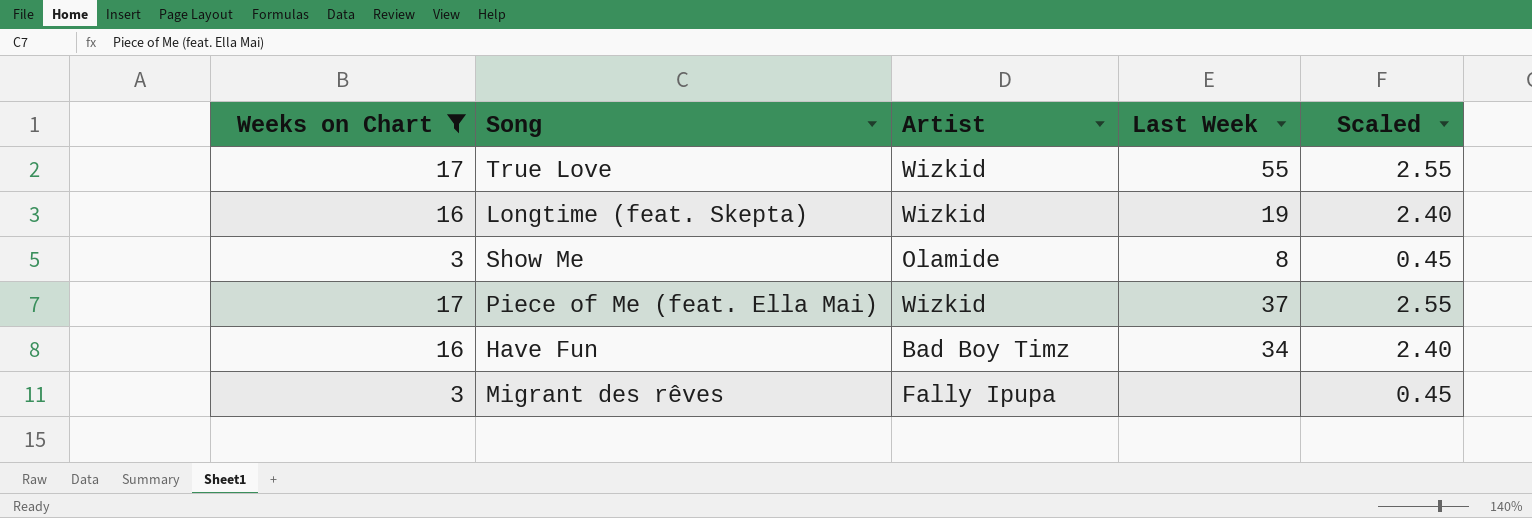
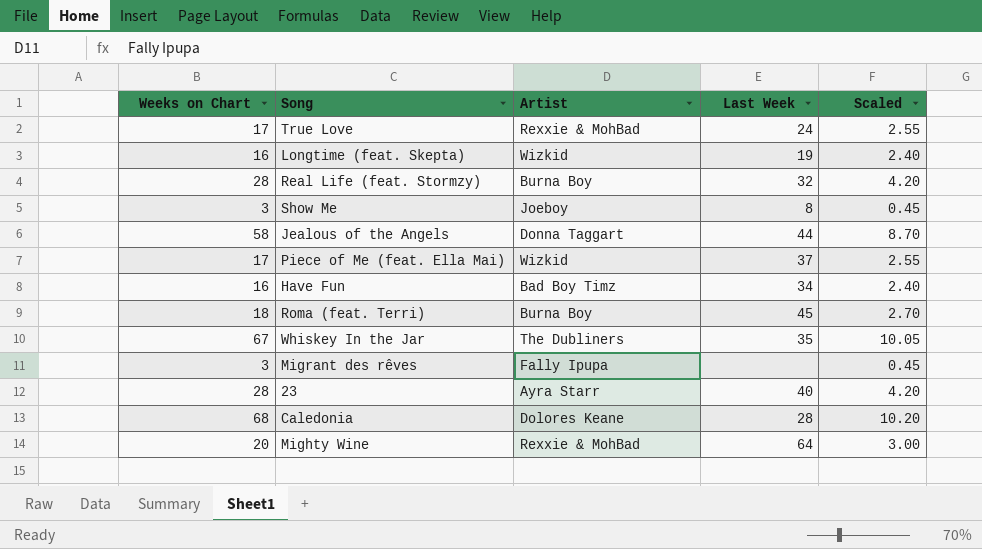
filter: Weeks on Chart <= 17 -> none
True Love | Artist: Wizkid -> Rexxie & MohBad
True Love | Last Week: 55 -> 24
Show Me | Artist: Olamide -> Joeboy

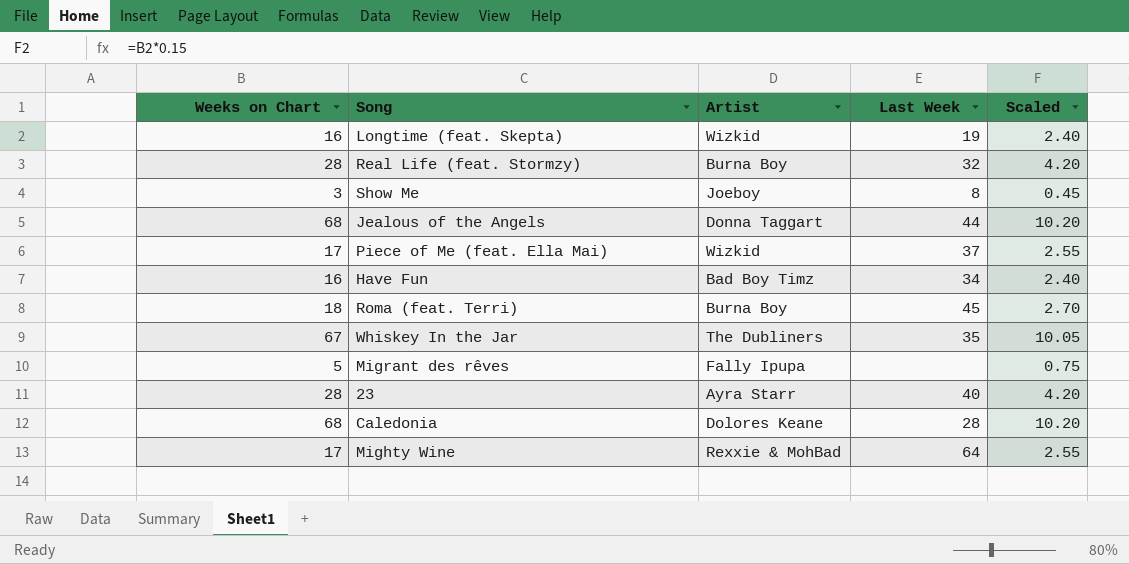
row True Love: 17 | Rexxie & MohBad | 24 | 2.55 -> none
Jealous of the Angels | Weeks on Chart: 58 -> 68
Jealous of the Angels | Scaled: 8.70 -> 10.20
Migrant des rêves | Weeks on Chart: 3 -> 5
Migrant des rêves | Scaled: 0.45 -> 0.75
Mighty Wine | Weeks on Chart: 20 -> 17
Mighty Wine | Scaled: 3.00 -> 2.55

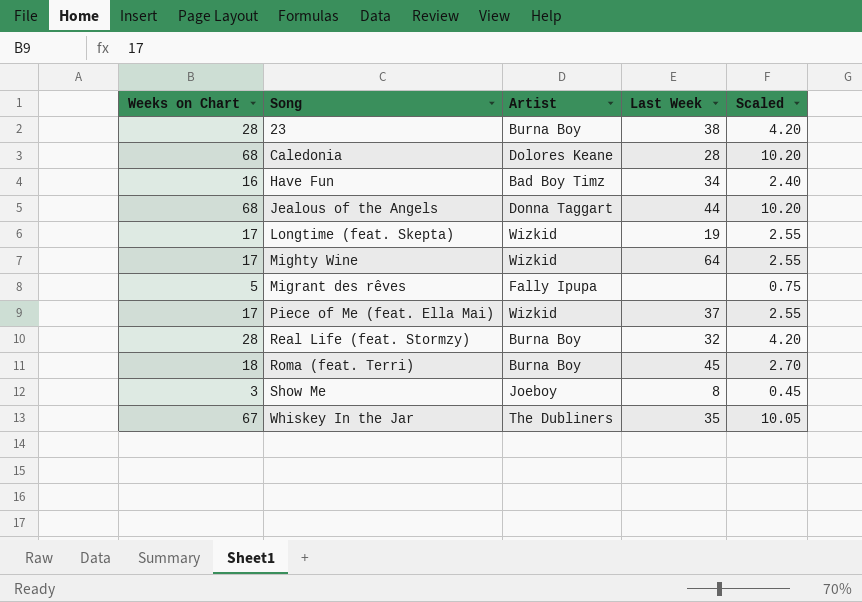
row order: none -> Song ascending
23 | Artist: Ayra Starr -> Burna Boy
23 | Last Week: 40 -> 38
Longtime (feat. Skepta) | Weeks on Chart: 16 -> 17
Longtime (feat. Skepta) | Scaled: 2.40 -> 2.55
Mighty Wine | Artist: Rexxie & MohBad -> Wizkid

